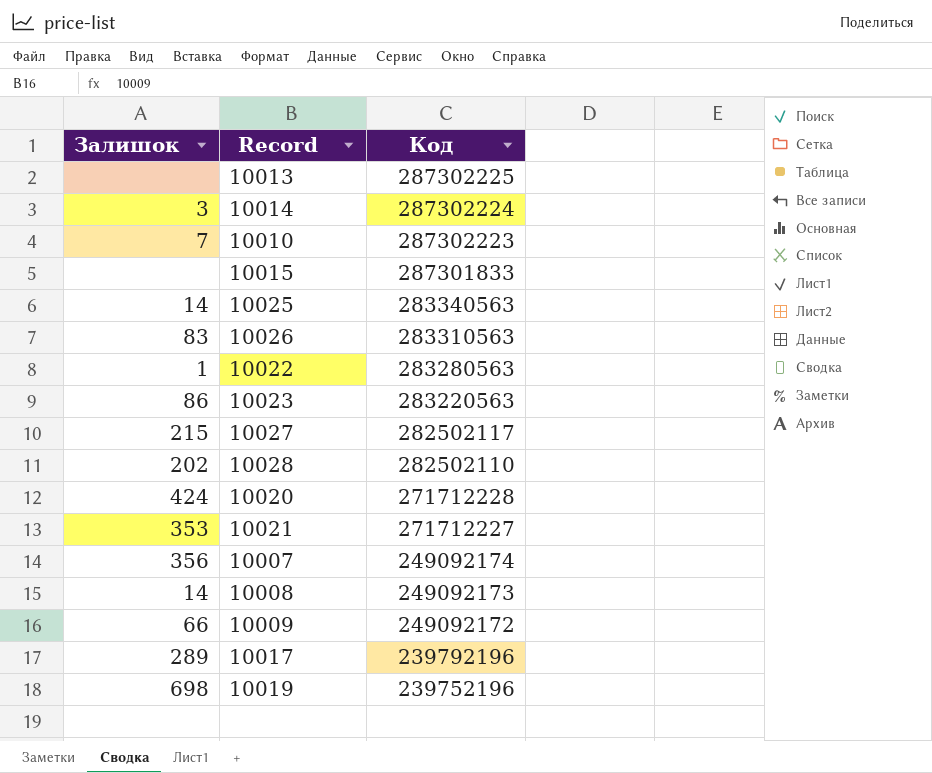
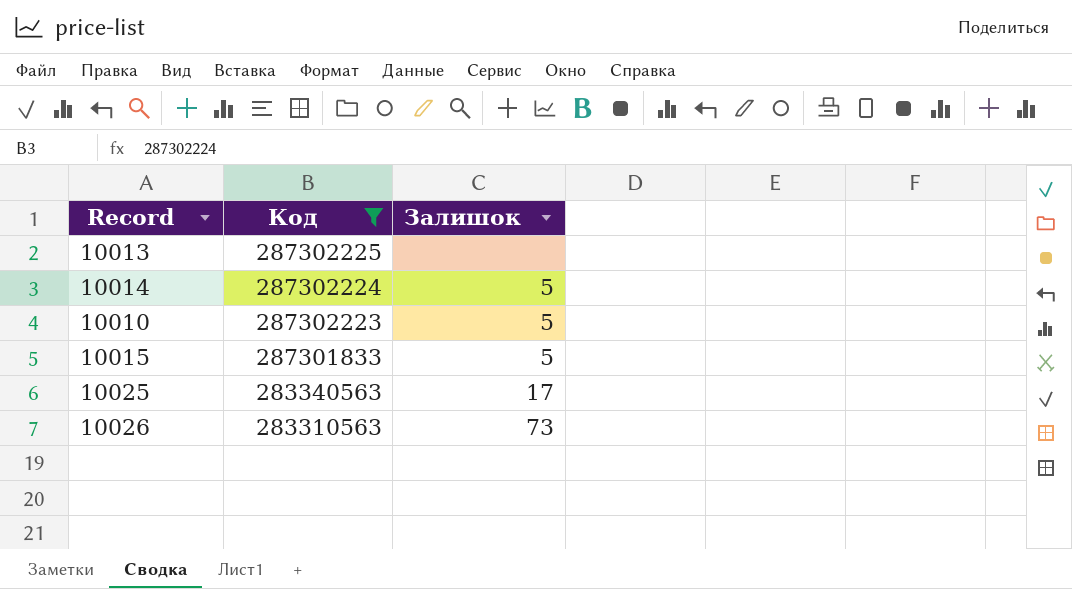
filter: none -> Код >= 283310563
column Залишок | position: 1 -> 3
10014 | Залишок: 3 -> 5
10010 | Залишок: 7 -> 5
10015 | Залишок: none -> 5
10025 | Залишок: 14 -> 17
10026 | Залишок: 83 -> 73

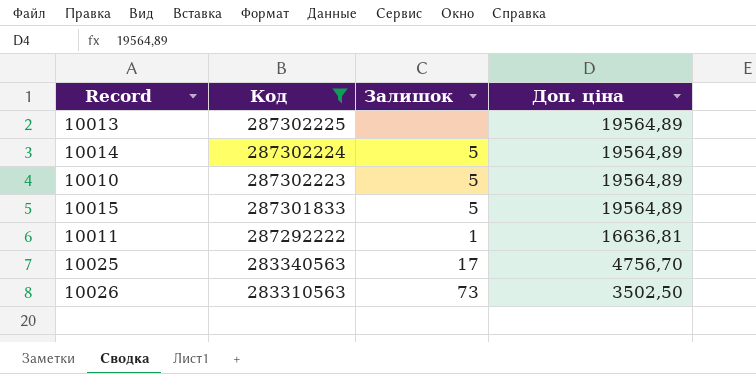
column Доп. ціна | position: none -> 4
row 10011: none -> 287292222 | 1 | 16636,81

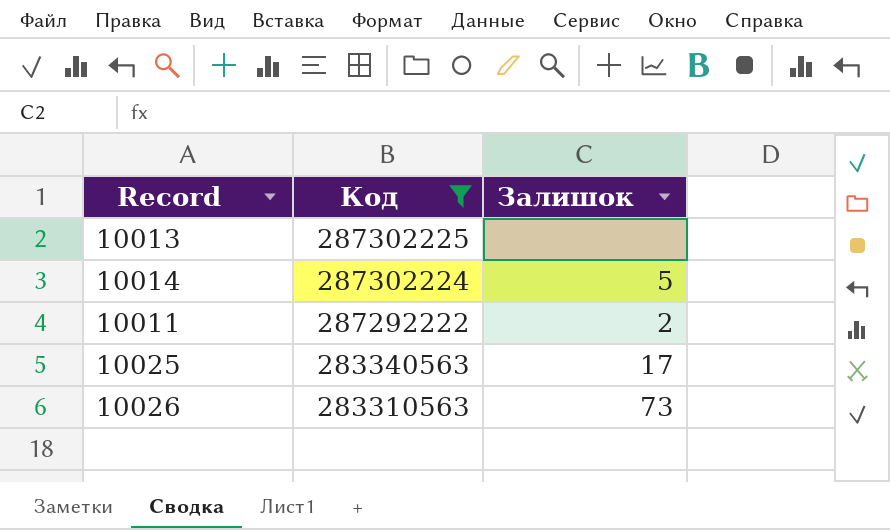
column Доп. ціна | position: 4 -> none
row 10010: 287302223 | 5 | 19564,89 -> none
row 10015: 287301833 | 5 | 19564,89 -> none
10011 | Залишок: 1 -> 2

